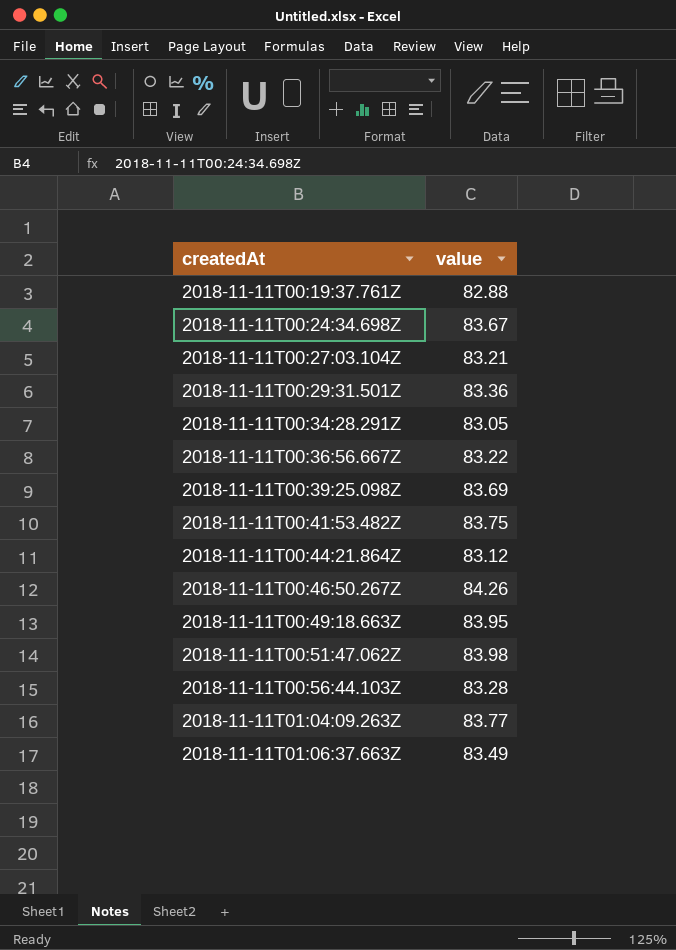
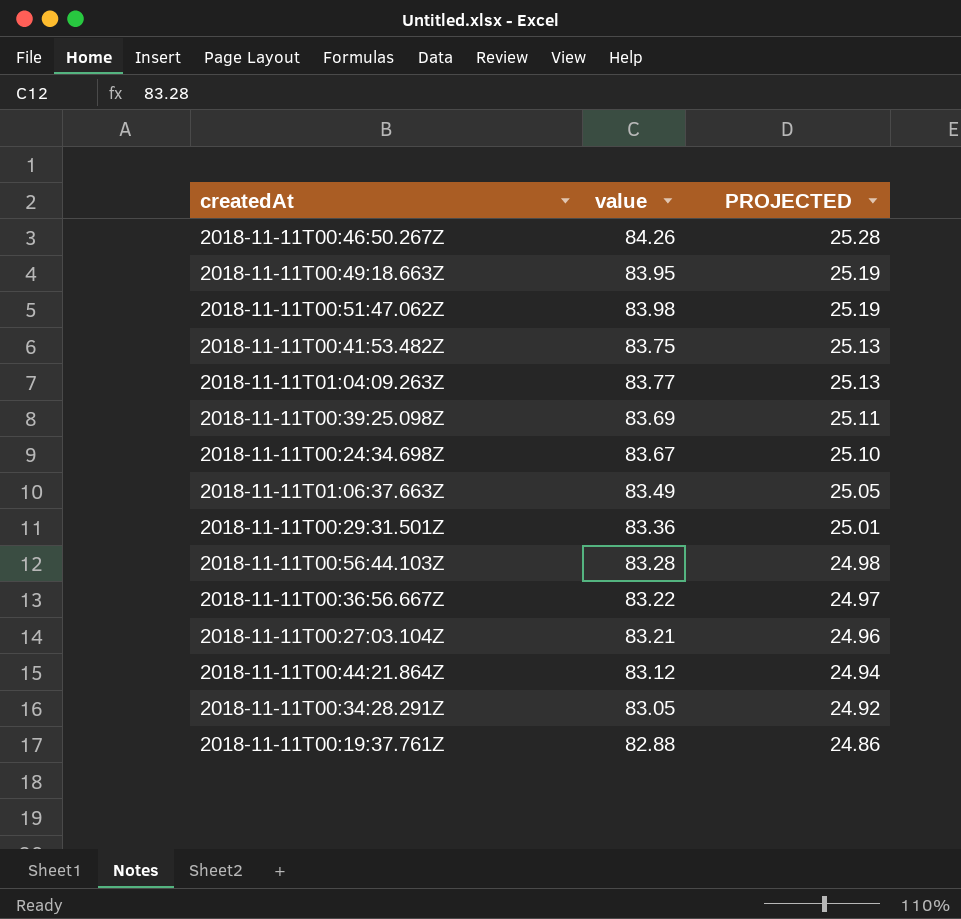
row order: createdAt ascending -> PROJECTED descending
column PROJECTED | formula: none -> [value] * 0.3

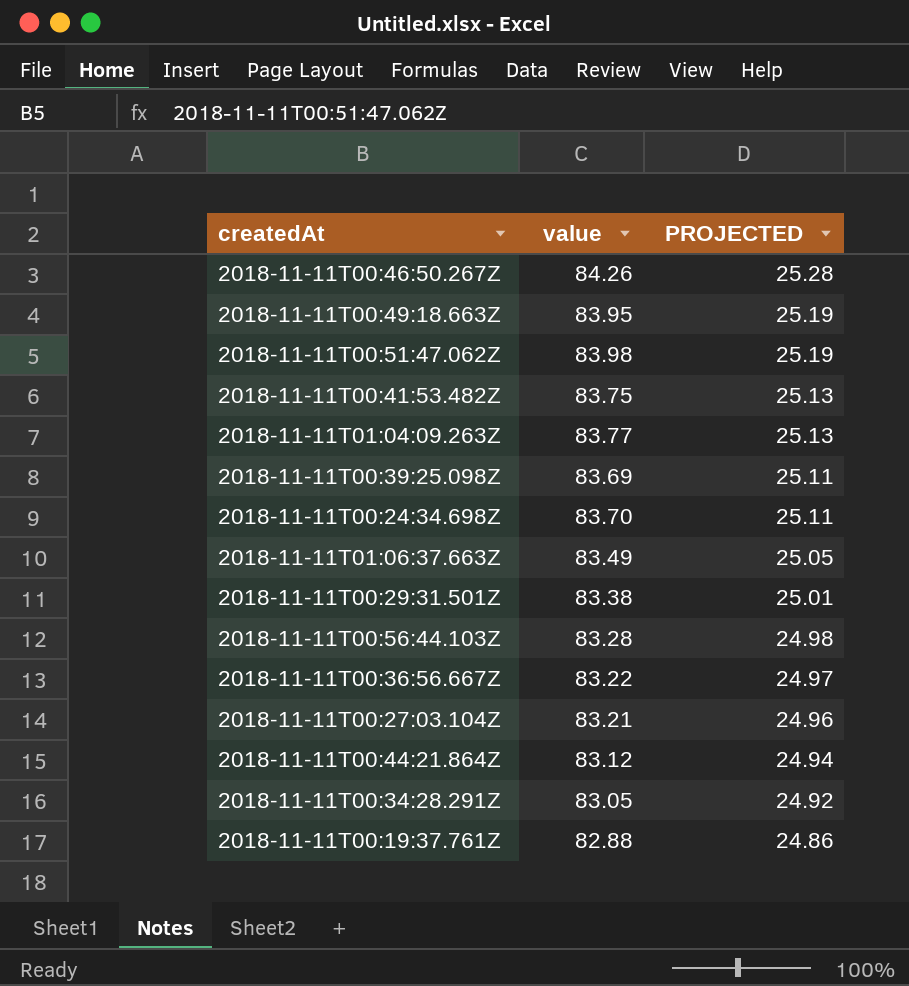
2018-11-11T00:24:34.698Z | value: 83.67 -> 83.70
2018-11-11T00:24:34.698Z | PROJECTED: 25.10 -> 25.11
2018-11-11T00:29:31.501Z | value: 83.36 -> 83.38

